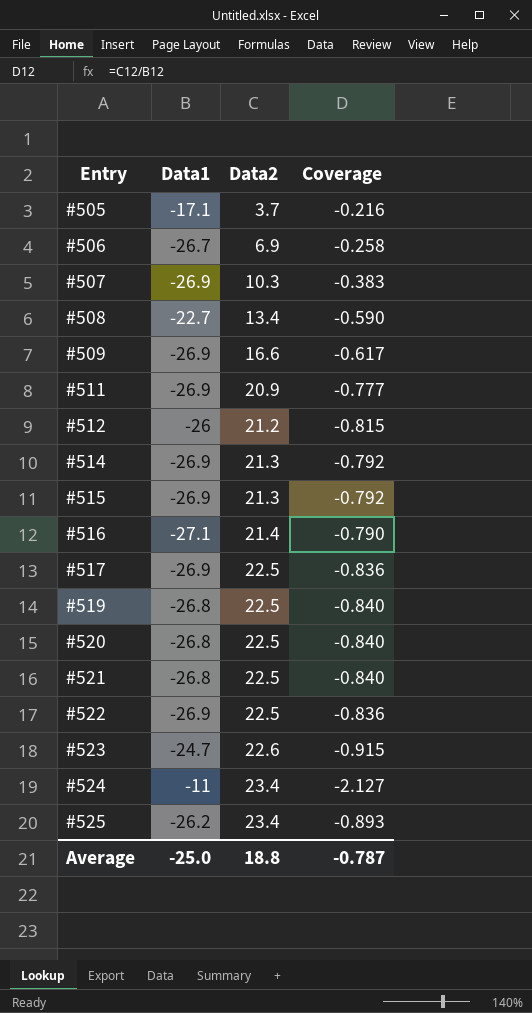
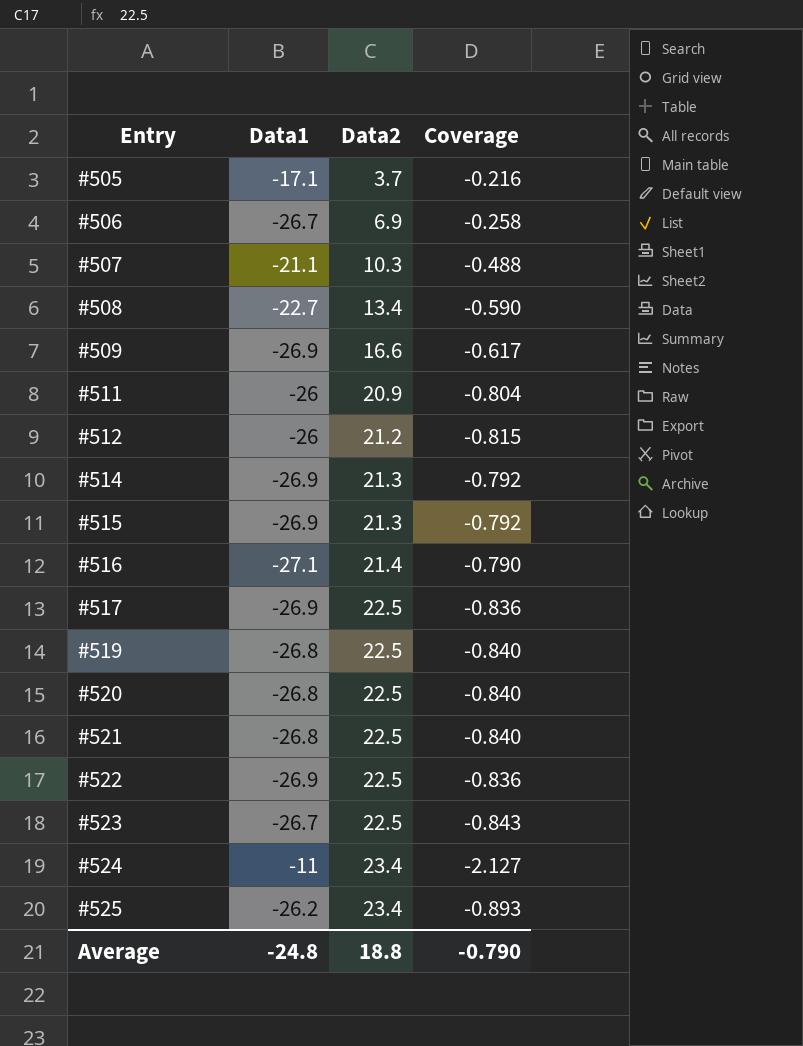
#507 | Data1: -26.9 -> -21.1
#507 | Coverage: -0.383 -> -0.488
#511 | Data1: -26.9 -> -26
#511 | Coverage: -0.777 -> -0.804
#523 | Data1: -24.7 -> -26.7
#523 | Data2: 22.6 -> 22.5
#523 | Coverage: -0.915 -> -0.843
Average | Data1: -25.0 -> -24.8
Average | Coverage: -0.787 -> -0.790

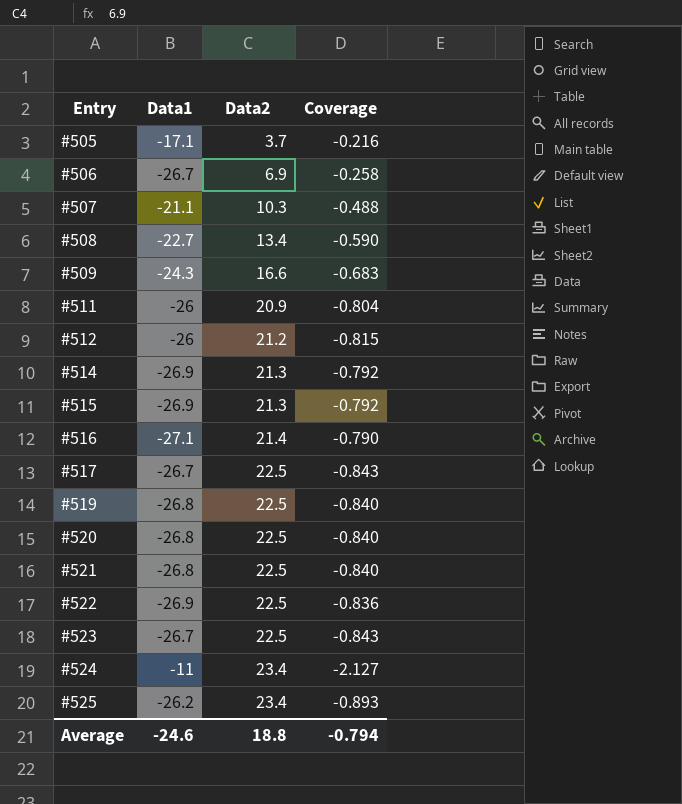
#509 | Data1: -26.9 -> -24.3
#509 | Coverage: -0.617 -> -0.683
#517 | Data1: -26.9 -> -26.7
#517 | Coverage: -0.836 -> -0.843
Average | Data1: -24.8 -> -24.6
Average | Coverage: -0.790 -> -0.794

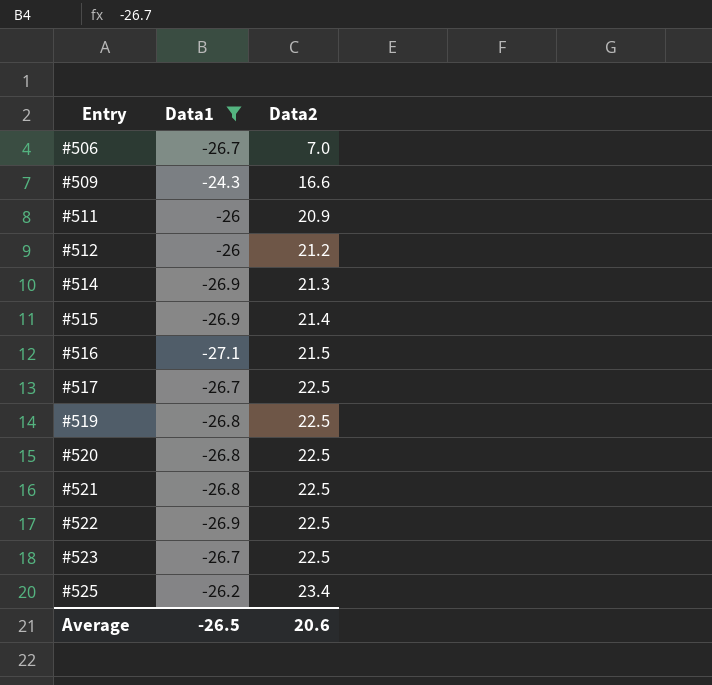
filter: none -> Data1 <= -24.3
column Coverage | formula: [Data2] / [Data1] -> none
#506 | Data2: 6.9 -> 7.0
#515 | Data2: 21.3 -> 21.4
#516 | Data2: 21.4 -> 21.5
Average | Data1: -24.6 -> -26.5
Average | Data2: 18.8 -> 20.6

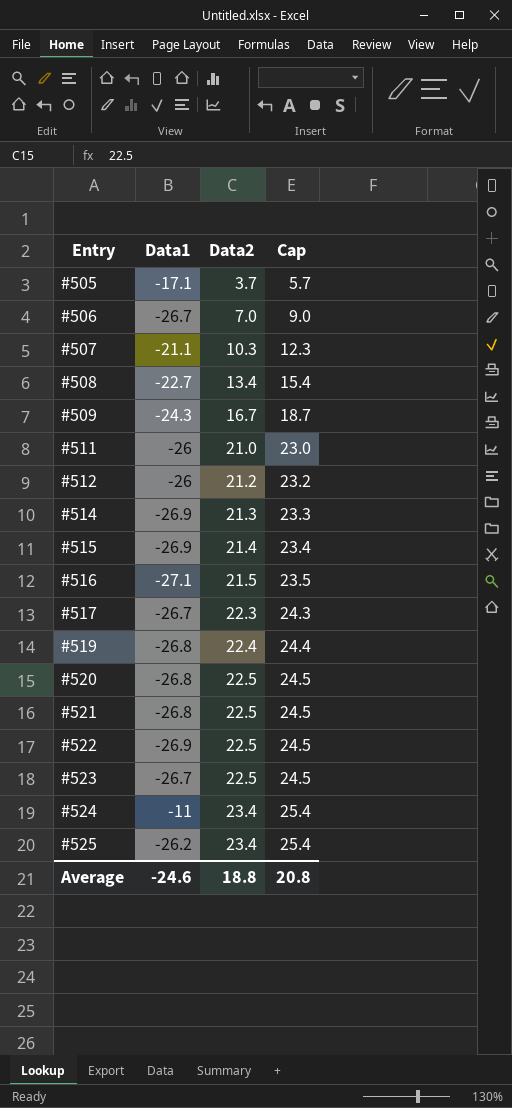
filter: Data1 <= -24.3 -> none
column Cap | formula: none -> [Data2] + 2
#509 | Data2: 16.6 -> 16.7
#511 | Data2: 20.9 -> 21.0
#517 | Data2: 22.5 -> 22.3
#519 | Data2: 22.5 -> 22.4
Average | Data1: -26.5 -> -24.6
Average | Data2: 20.6 -> 18.8

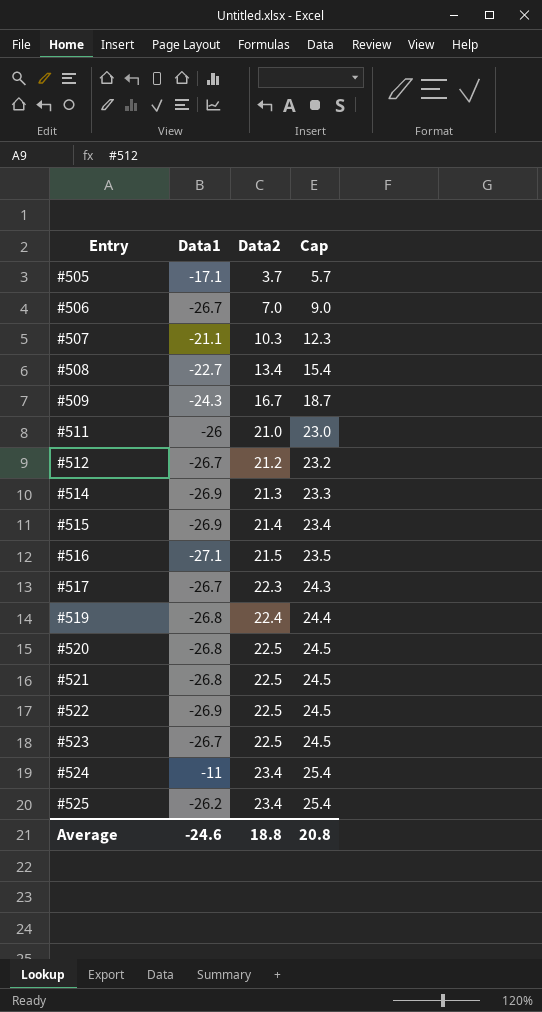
#512 | Data1: -26 -> -26.7

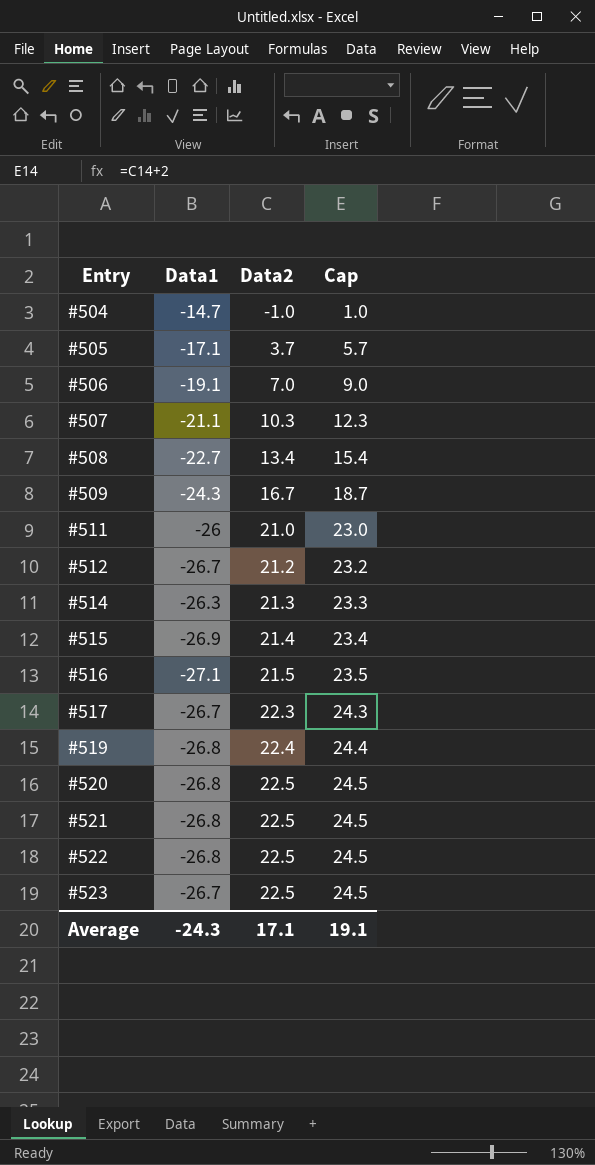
row #524: -11 | 23.4 | 25.4 -> none
row #525: -26.2 | 23.4 | 25.4 -> none
row #504: none -> -14.7 | -1.0 | 1.0
#506 | Data1: -26.7 -> -19.1
#514 | Data1: -26.9 -> -26.3
#522 | Data1: -26.9 -> -26.8
Average | Data1: -24.6 -> -24.3
Average | Data2: 18.8 -> 17.1
Average | Cap: 20.8 -> 19.1

